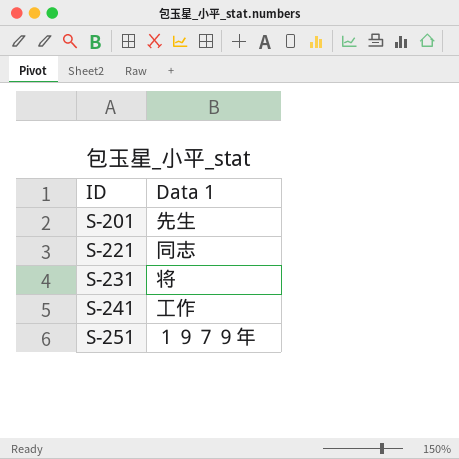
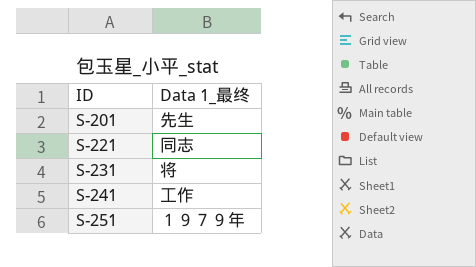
column name: Data 1 -> Data 1_最终

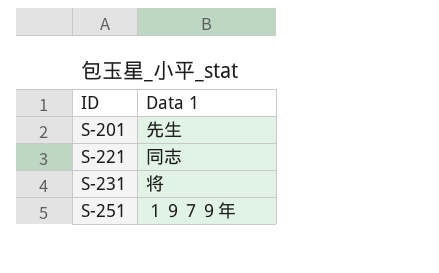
column name: Data 1_最终 -> Data 1
row S-241: 工作 -> none

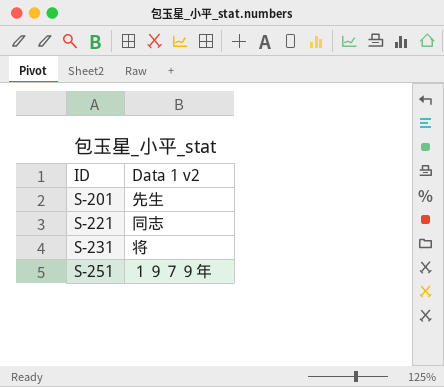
column name: Data 1 -> Data 1 v2

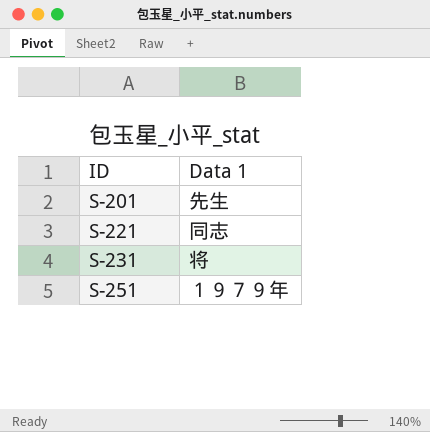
column name: Data 1 v2 -> Data 1

